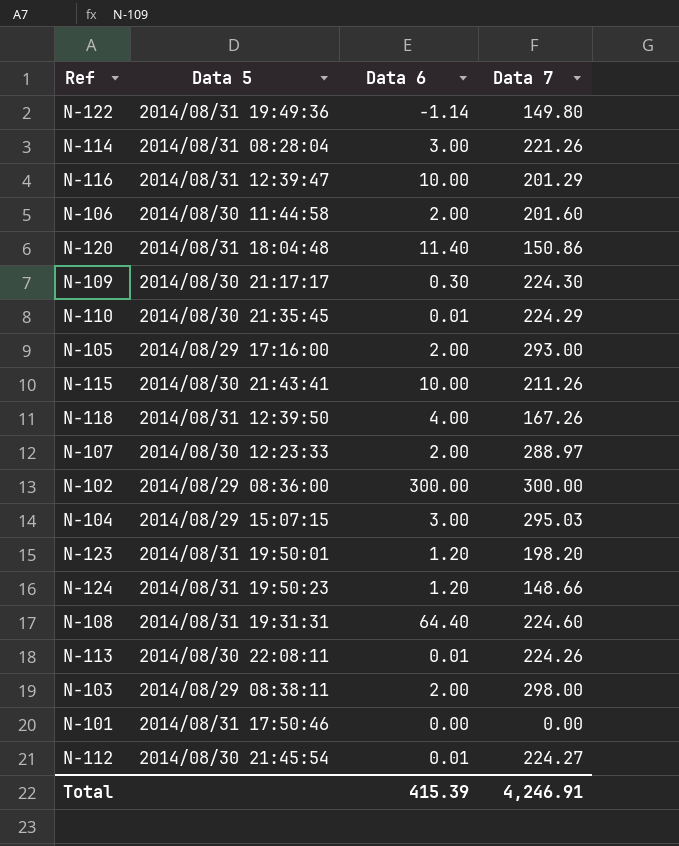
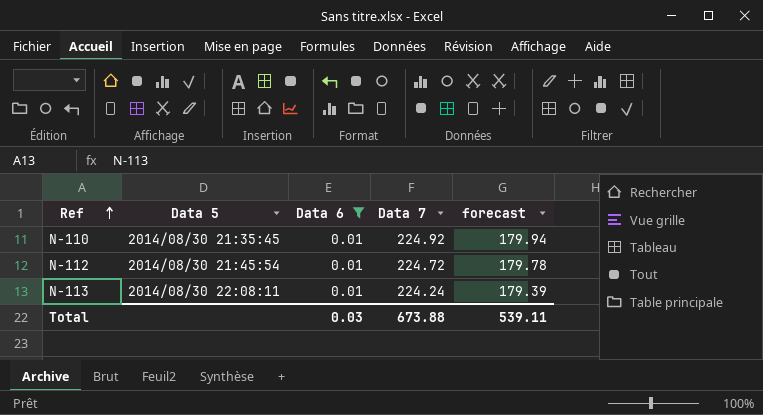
filter: none -> Data 6 = 0.01
row order: none -> Ref ascending
column forecast | formula: none -> [Data 7] * 0.8
N-110 | Data 7: 224.29 -> 224.92
N-112 | Data 7: 224.27 -> 224.72
N-113 | Data 7: 224.26 -> 224.24
Total | Data 6: 415.39 -> 0.03
Total | Data 7: 4,246.91 -> 673.88

